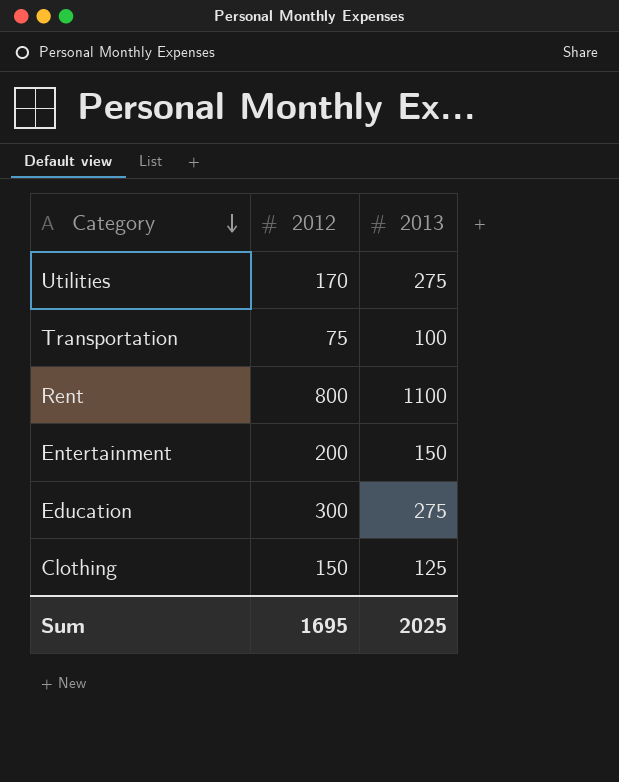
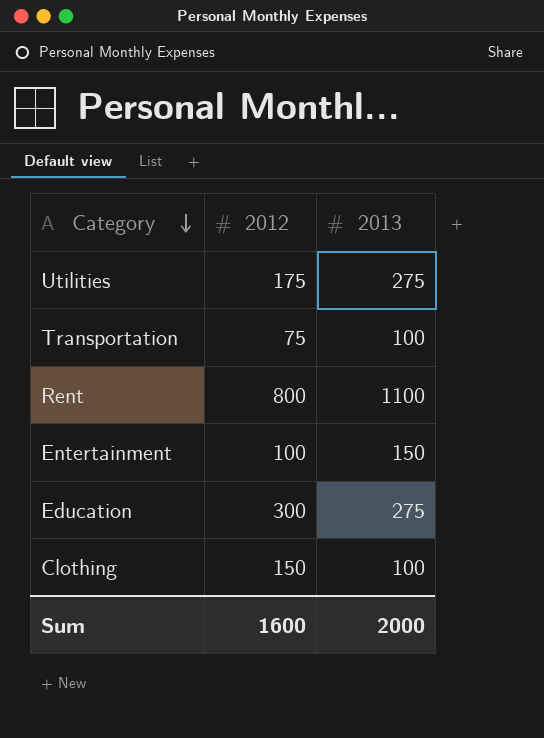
Utilities | 2012: 170 -> 175
Entertainment | 2012: 200 -> 100
Clothing | 2013: 125 -> 100
Sum | 2012: 1695 -> 1600
Sum | 2013: 2025 -> 2000

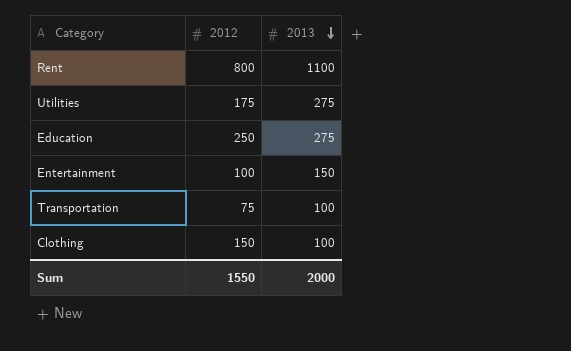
row order: Category descending -> 2013 descending
Education | 2012: 300 -> 250
Sum | 2012: 1600 -> 1550

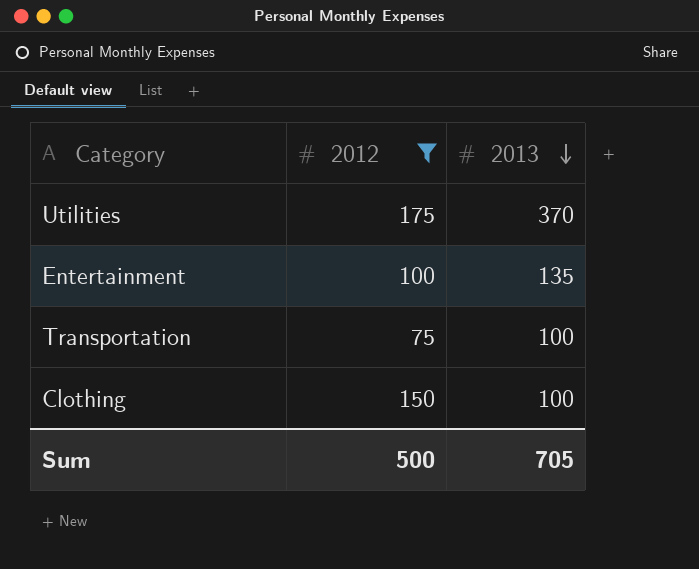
filter: none -> 2012 <= 175
Utilities | 2013: 275 -> 370
Entertainment | 2013: 150 -> 135
Sum | 2012: 1550 -> 500
Sum | 2013: 2000 -> 705

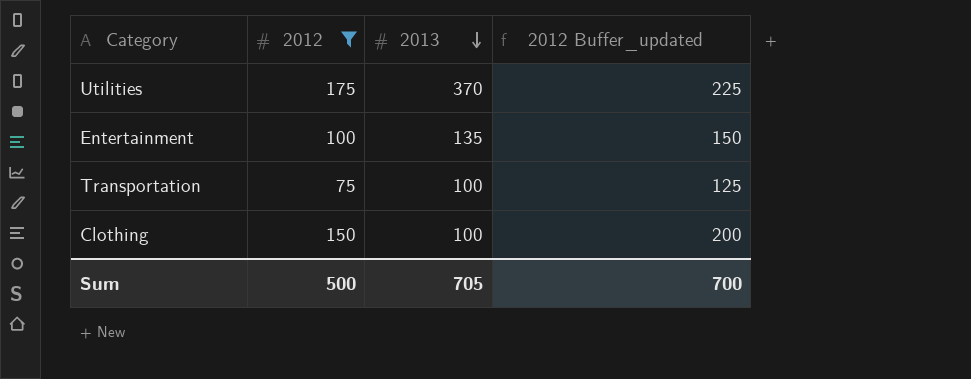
column 2012 Buffer_updated | formula: none -> [2012] + 50

